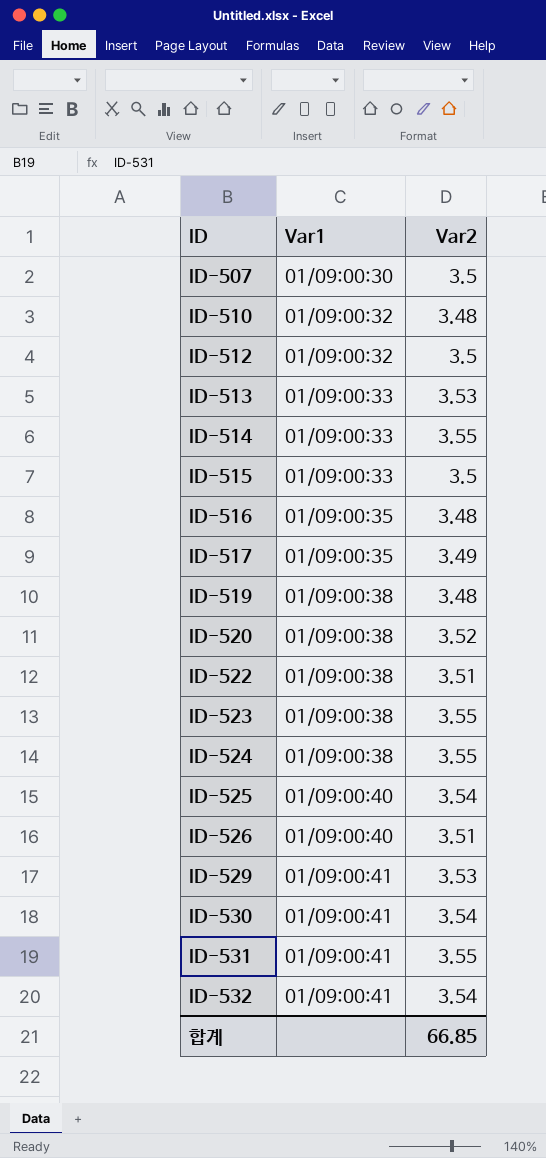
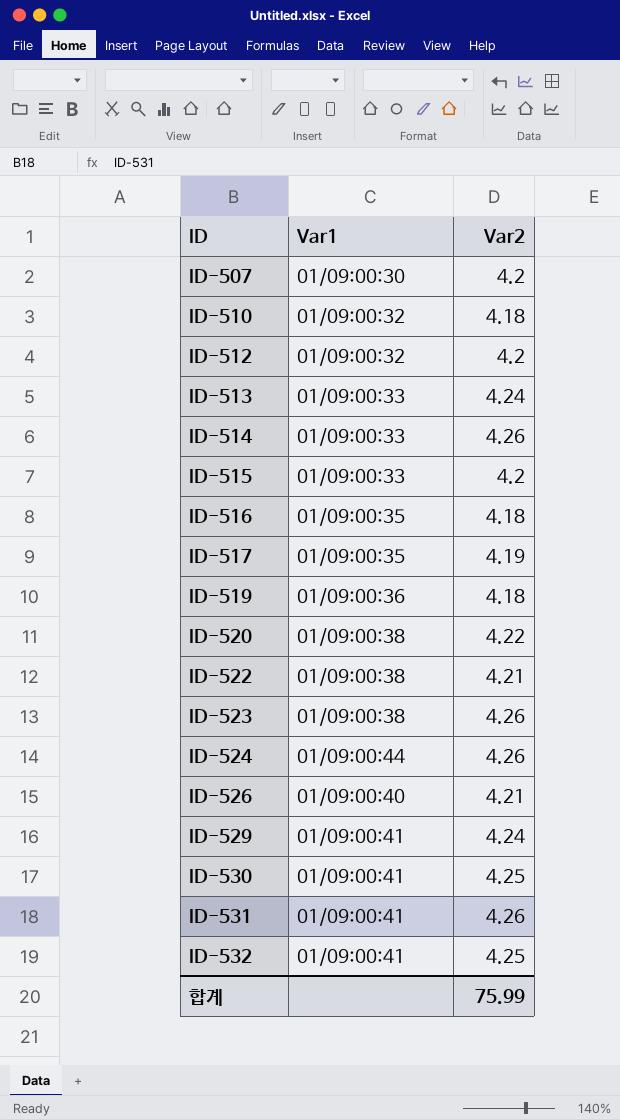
row ID-525: 01/09:00:40 | 3.54 -> none
ID-507 | Var2: 3.5 -> 4.2
ID-510 | Var2: 3.48 -> 4.18
ID-512 | Var2: 3.5 -> 4.2
ID-513 | Var2: 3.53 -> 4.24
ID-514 | Var2: 3.55 -> 4.26
ID-515 | Var2: 3.5 -> 4.2
ID-516 | Var2: 3.48 -> 4.18
ID-517 | Var2: 3.49 -> 4.19
ID-519 | Var1: 01/09:00:38 -> 01/09:00:36
ID-519 | Var2: 3.48 -> 4.18
ID-520 | Var2: 3.52 -> 4.22
ID-522 | Var2: 3.51 -> 4.21
ID-523 | Var2: 3.55 -> 4.26
ID-524 | Var1: 01/09:00:38 -> 01/09:00:44
ID-524 | Var2: 3.55 -> 4.26
ID-526 | Var2: 3.51 -> 4.21
ID-529 | Var2: 3.53 -> 4.24
ID-530 | Var2: 3.54 -> 4.25
ID-531 | Var2: 3.55 -> 4.26
ID-532 | Var2: 3.54 -> 4.25
합계 | Var2: 66.85 -> 75.99

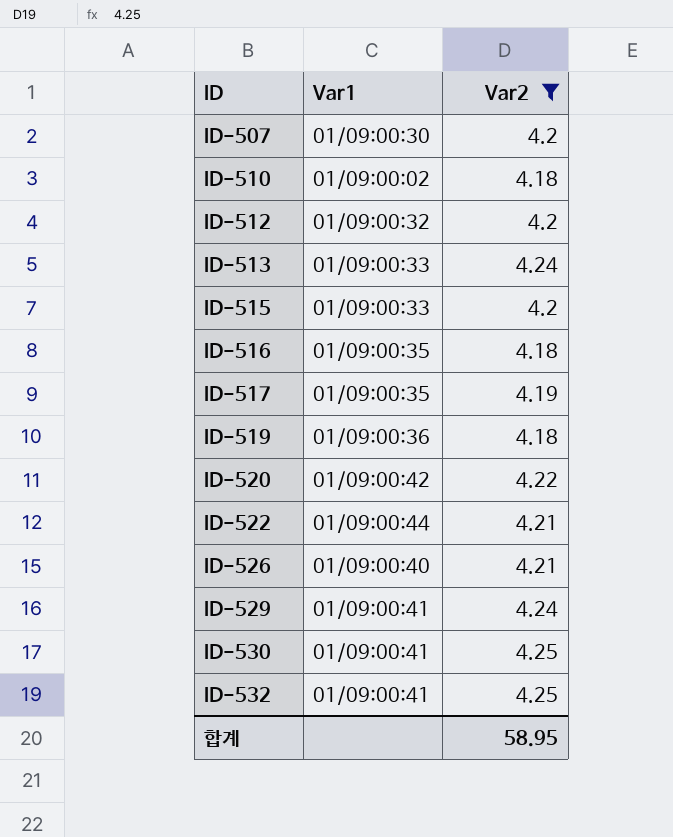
filter: none -> Var2 != 4.26
ID-510 | Var1: 01/09:00:32 -> 01/09:00:02
ID-520 | Var1: 01/09:00:38 -> 01/09:00:42
ID-522 | Var1: 01/09:00:38 -> 01/09:00:44
합계 | Var2: 75.99 -> 58.95

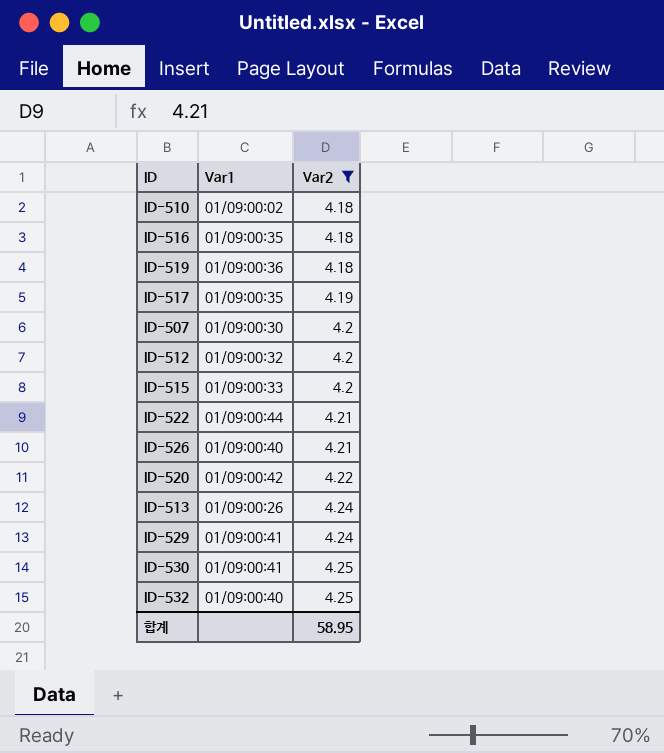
row order: ID ascending -> Var2 ascending
ID-513 | Var1: 01/09:00:33 -> 01/09:00:26
ID-532 | Var1: 01/09:00:41 -> 01/09:00:40

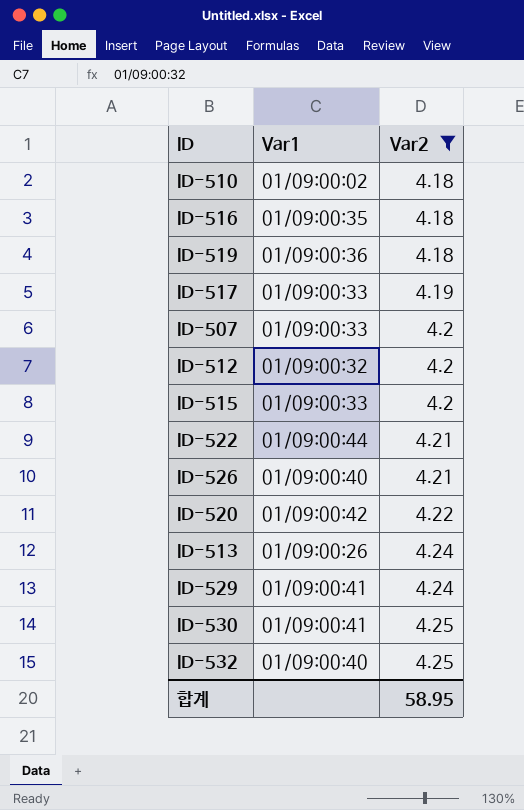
ID-517 | Var1: 01/09:00:35 -> 01/09:00:33
ID-507 | Var1: 01/09:00:30 -> 01/09:00:33

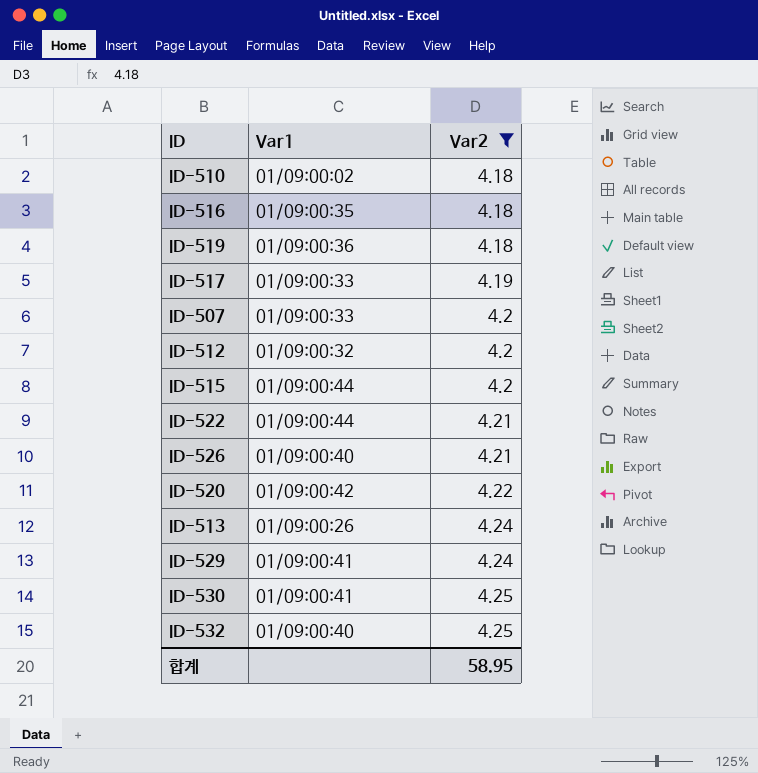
ID-515 | Var1: 01/09:00:33 -> 01/09:00:44

